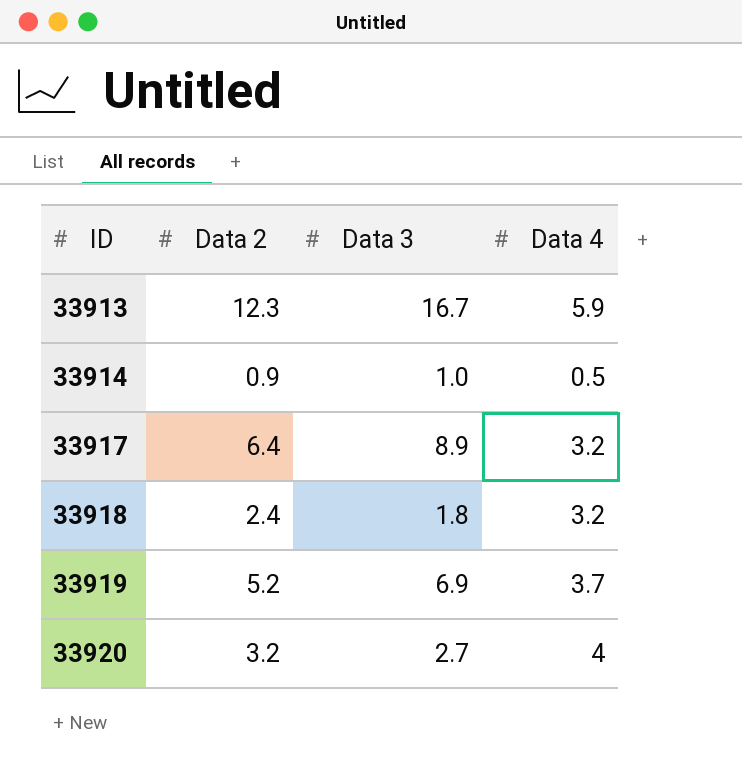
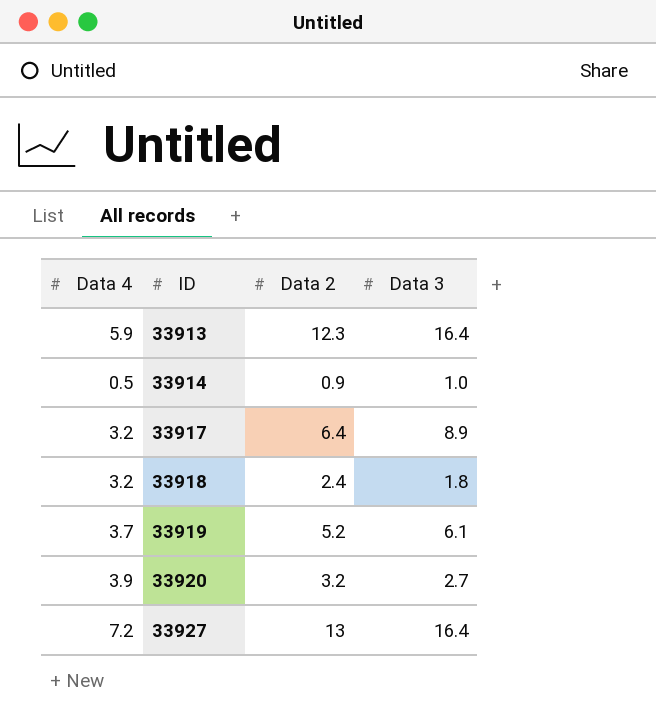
column Data 4 | position: 4 -> 1
33913 | Data 3: 16.7 -> 16.4
33919 | Data 3: 6.9 -> 6.1
33920 | Data 4: 4 -> 3.9
row 33927: none -> 7.2 | 13 | 16.4

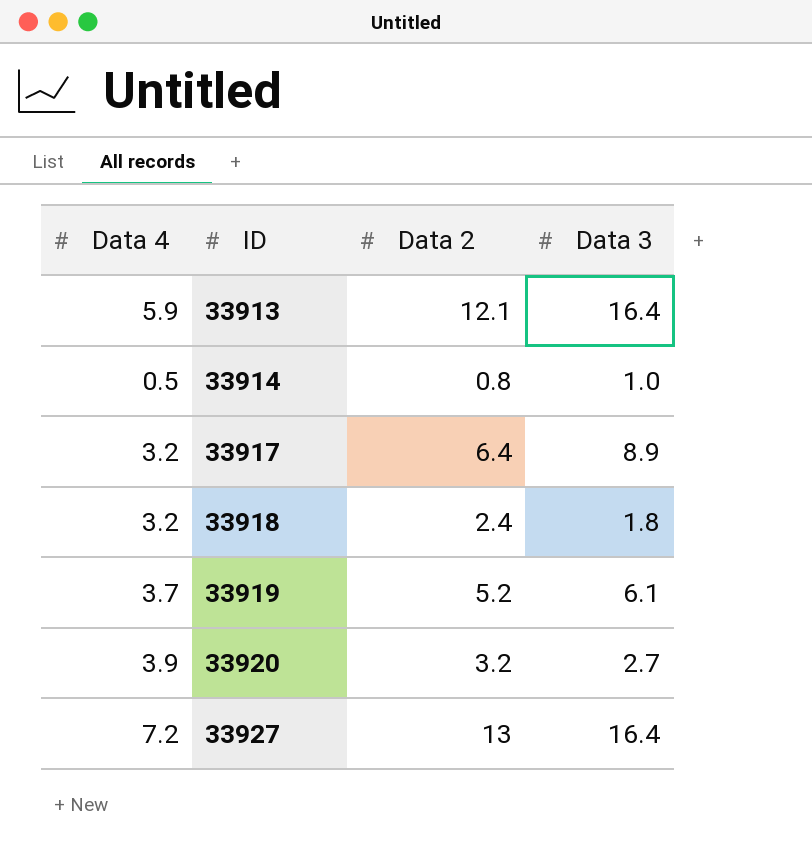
33913 | Data 2: 12.3 -> 12.1
33914 | Data 2: 0.9 -> 0.8

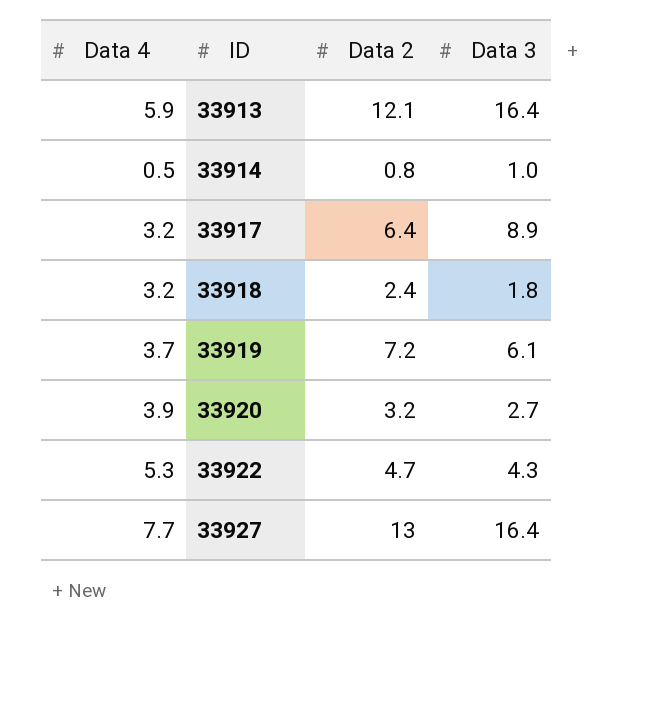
33919 | Data 2: 5.2 -> 7.2
row 33922: none -> 5.3 | 4.7 | 4.3
33927 | Data 4: 7.2 -> 7.7

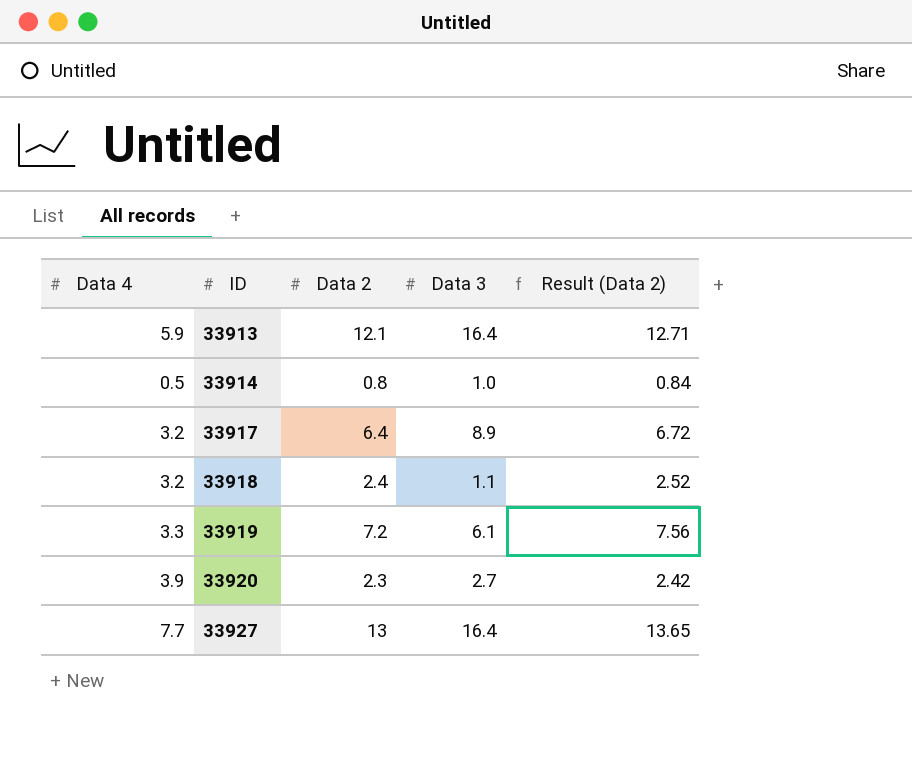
column Result (Data 2) | formula: none -> [Data 2] * 1.05
row 33922: 5.3 | 4.7 | 4.3 -> none
33918 | Data 3: 1.8 -> 1.1
33919 | Data 4: 3.7 -> 3.3
33920 | Data 2: 3.2 -> 2.3

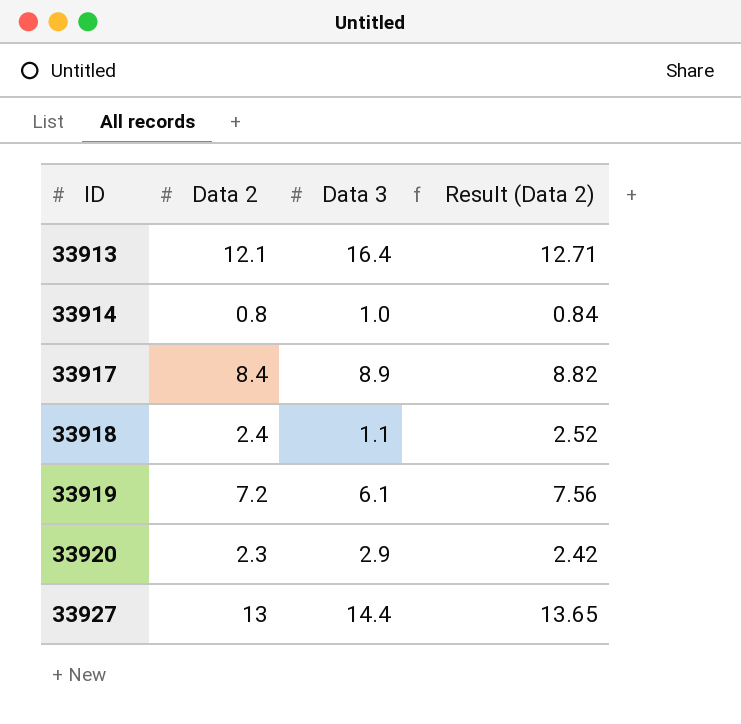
column Data 4 | position: 1 -> none
33917 | Data 2: 6.4 -> 8.4
33917 | Result (Data 2): 6.72 -> 8.82
33920 | Data 3: 2.7 -> 2.9
33927 | Data 3: 16.4 -> 14.4

